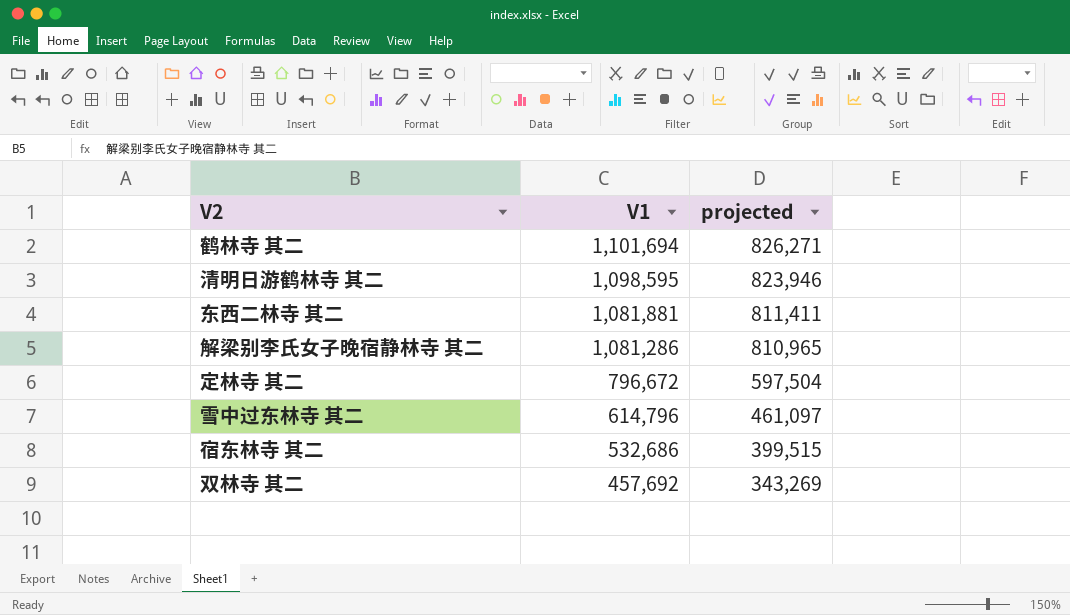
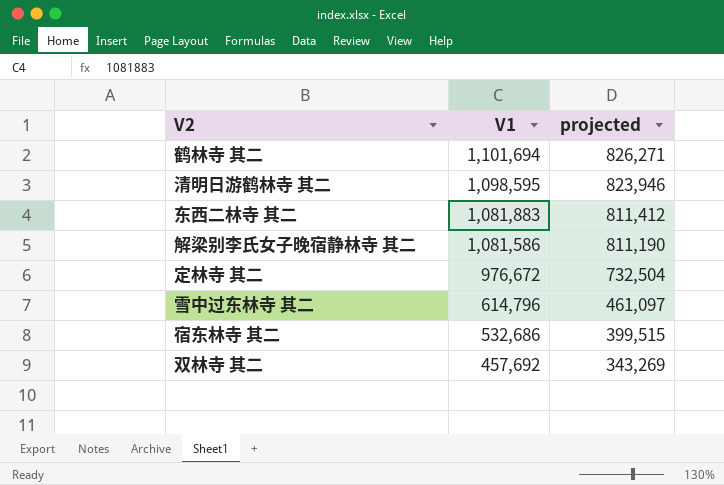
东西二林寺 其二 | V1: 1,081,881 -> 1,081,883
东西二林寺 其二 | projected: 811,411 -> 811,412
解梁别李氏女子晚宿静林寺 其二 | V1: 1,081,286 -> 1,081,586
解梁别李氏女子晚宿静林寺 其二 | projected: 810,965 -> 811,190
定林寺 其二 | V1: 796,672 -> 976,672
定林寺 其二 | projected: 597,504 -> 732,504

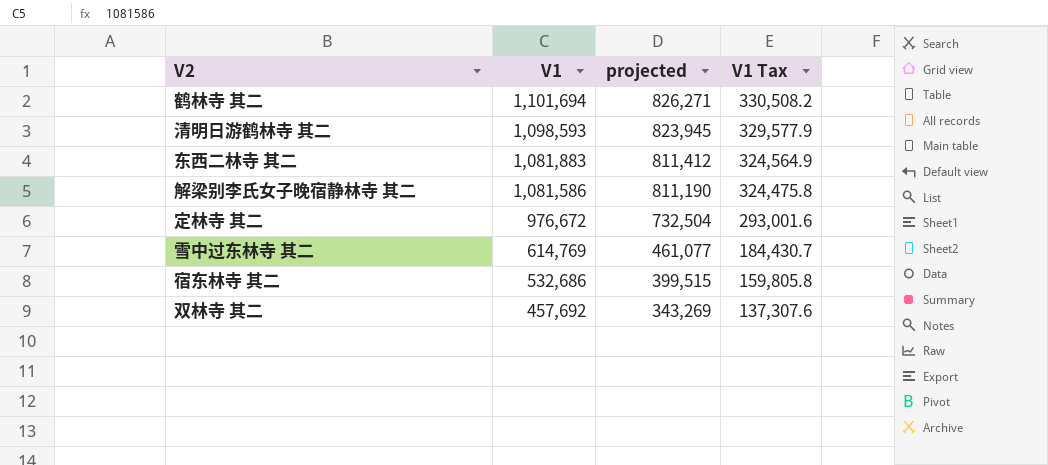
column V1 Tax | formula: none -> [V1] * 0.3
清明日游鹤林寺 其二 | V1: 1,098,595 -> 1,098,593
清明日游鹤林寺 其二 | projected: 823,946 -> 823,945
雪中过东林寺 其二 | V1: 614,796 -> 614,769
雪中过东林寺 其二 | projected: 461,097 -> 461,077

